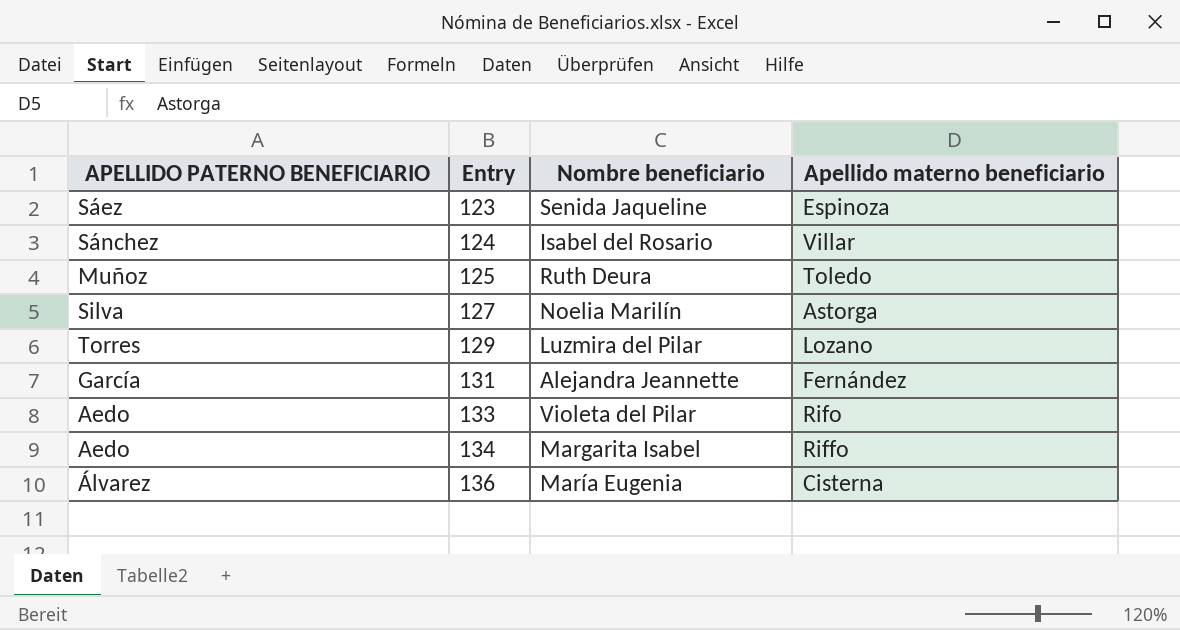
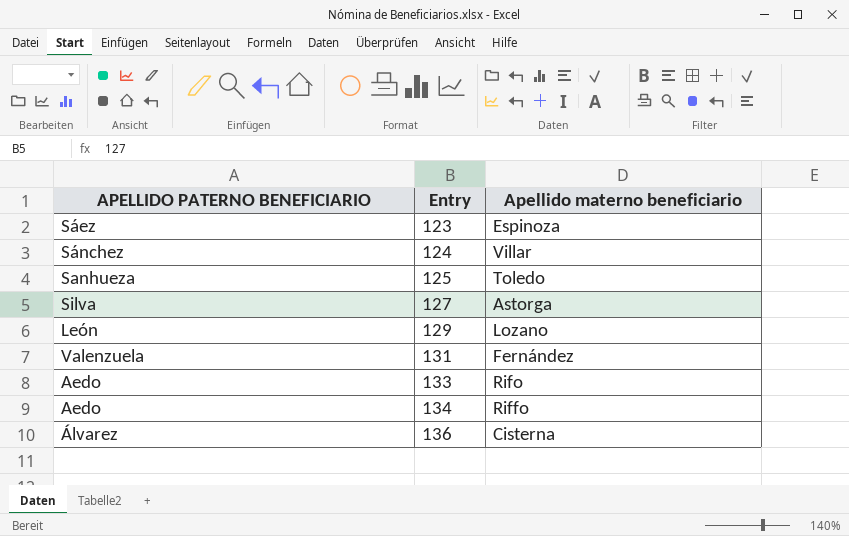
column Nombre beneficiario | position: 3 -> none
125 | APELLIDO PATERNO BENEFICIARIO: Muñoz -> Sanhueza
129 | APELLIDO PATERNO BENEFICIARIO: Torres -> León
131 | APELLIDO PATERNO BENEFICIARIO: García -> Valenzuela

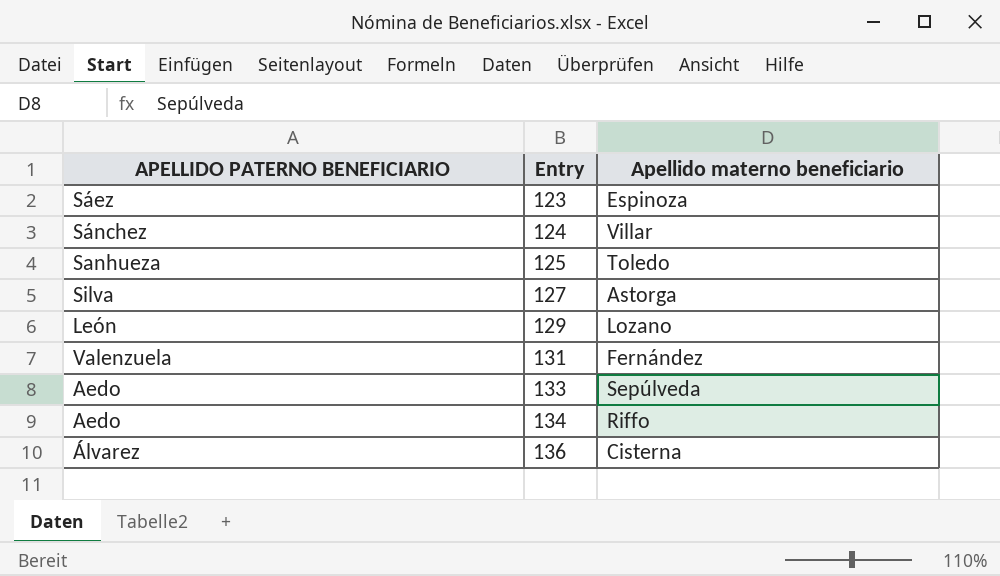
133 | Apellido materno beneficiario: Rifo -> Sepúlveda

